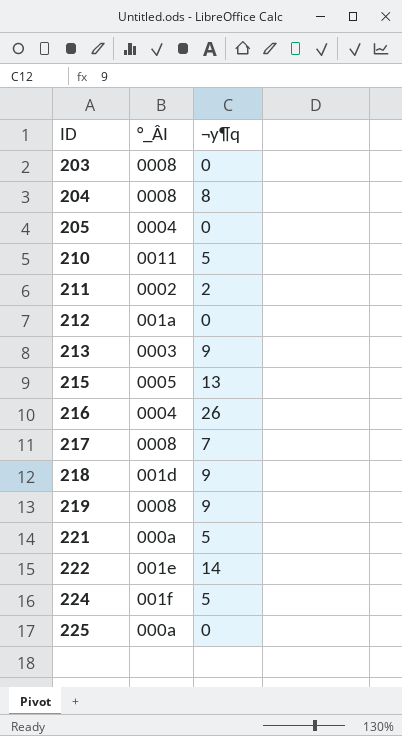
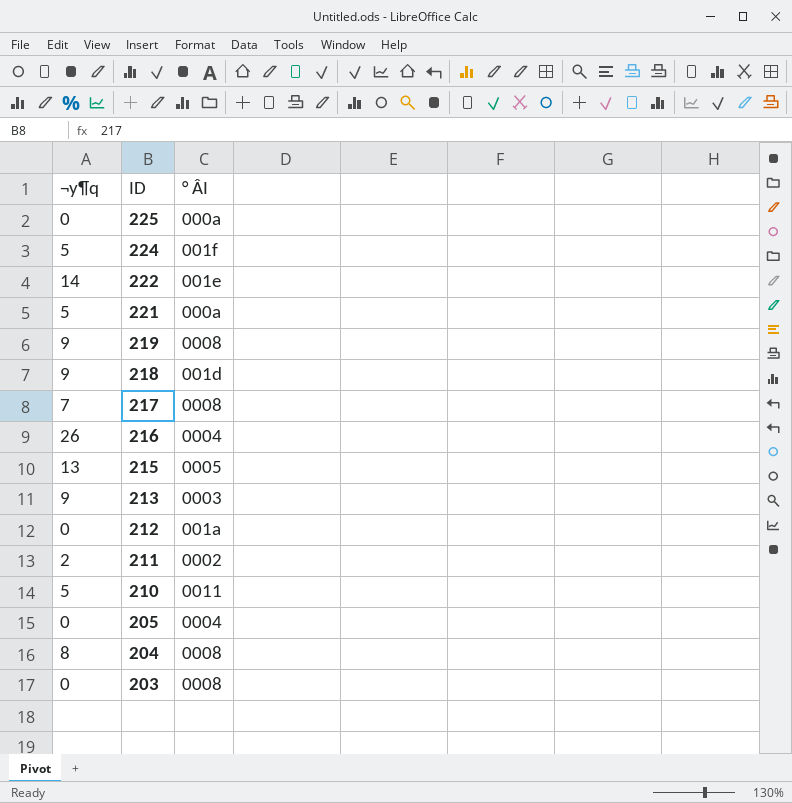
row order: ID ascending -> ID descending
column ¬y¶q | position: 3 -> 1
column name: °_ÂI -> ° ÂI

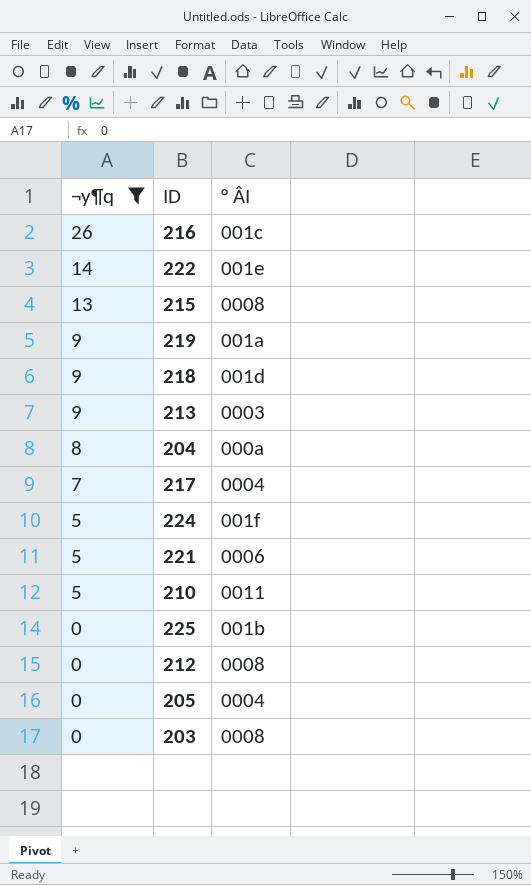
filter: none -> ¬y¶q != 2
row order: ID descending -> ¬y¶q descending
216 | ° ÂI: 0004 -> 001c
215 | ° ÂI: 0005 -> 0008
219 | ° ÂI: 0008 -> 001a
204 | ° ÂI: 0008 -> 000a
217 | ° ÂI: 0008 -> 0004
221 | ° ÂI: 000a -> 0006
225 | ° ÂI: 000a -> 001b
212 | ° ÂI: 001a -> 0008

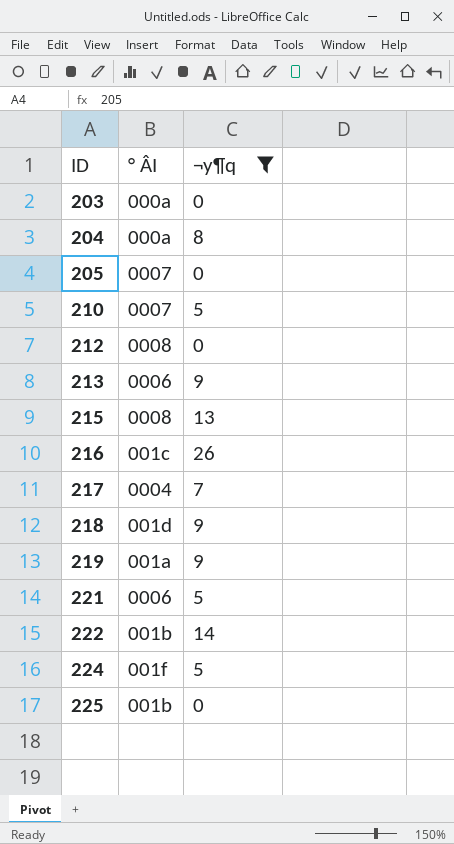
row order: ¬y¶q descending -> ID ascending
column ¬y¶q | position: 1 -> 3
203 | ° ÂI: 0008 -> 000a
205 | ° ÂI: 0004 -> 0007
210 | ° ÂI: 0011 -> 0007
213 | ° ÂI: 0003 -> 0006
222 | ° ÂI: 001e -> 001b

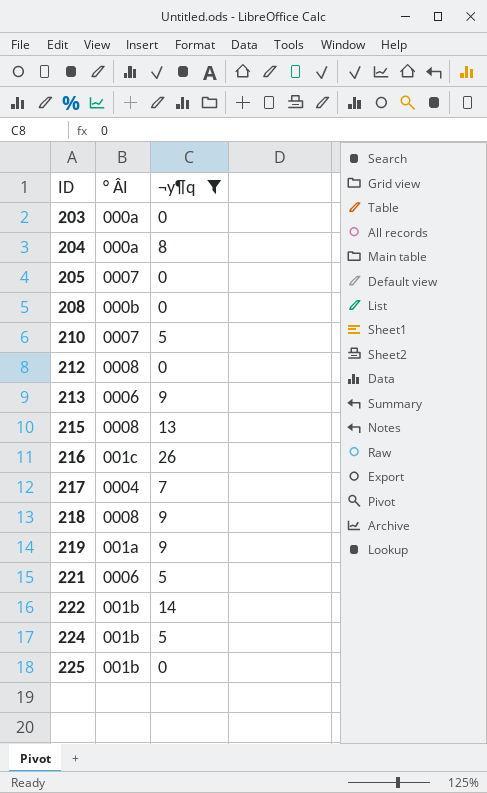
row 208: none -> 000b | 0
218 | ° ÂI: 001d -> 0008
224 | ° ÂI: 001f -> 001b

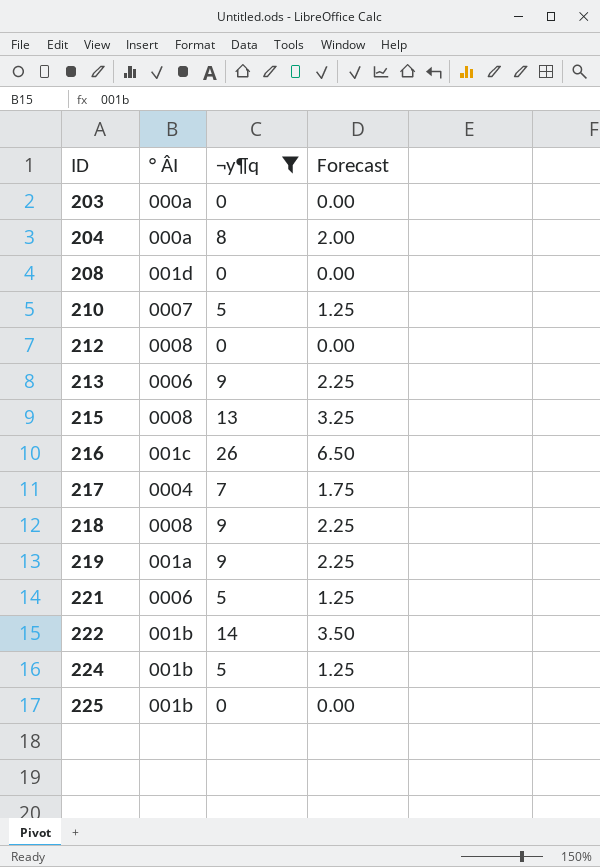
column Forecast | formula: none -> [¬y¶q] * 0.25
row 205: 0007 | 0 -> none
208 | ° ÂI: 000b -> 001d

